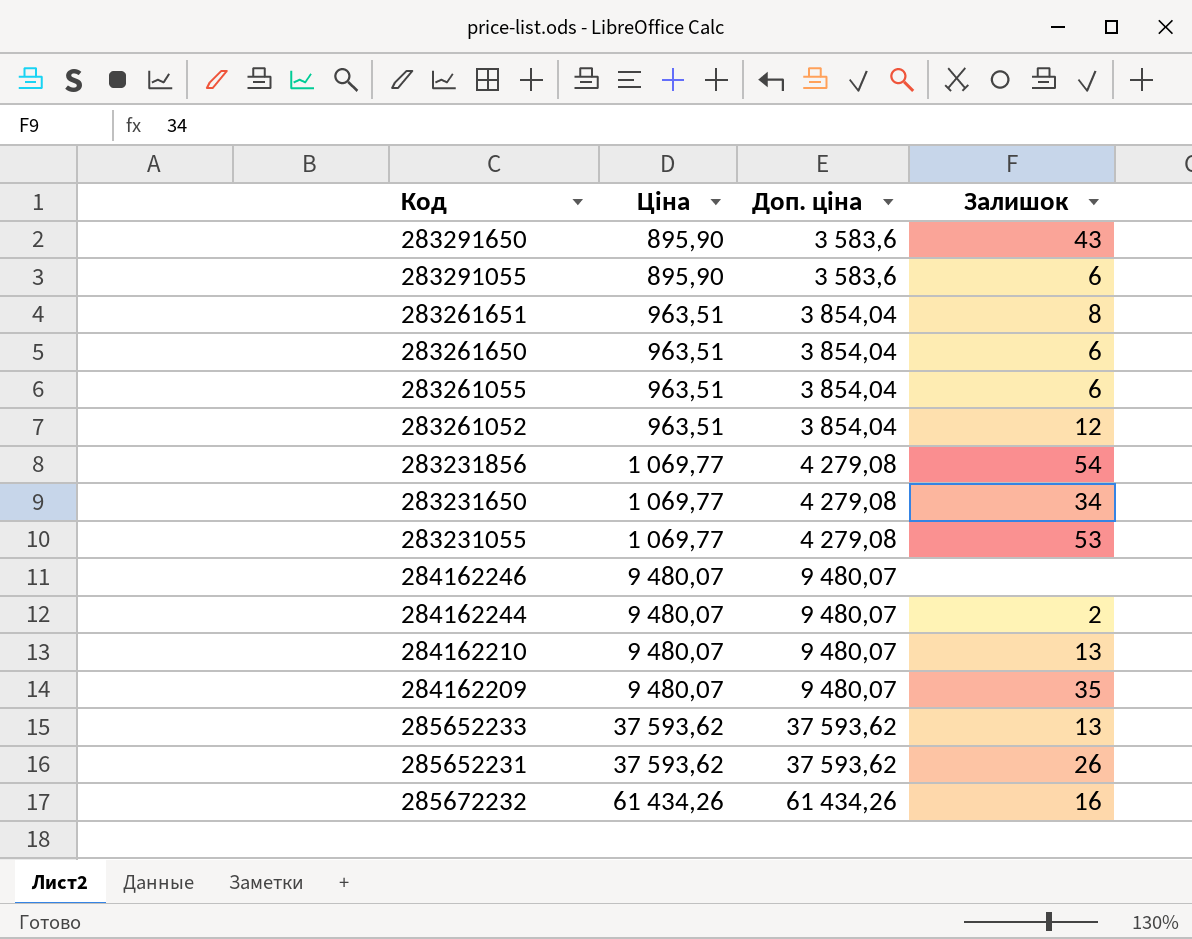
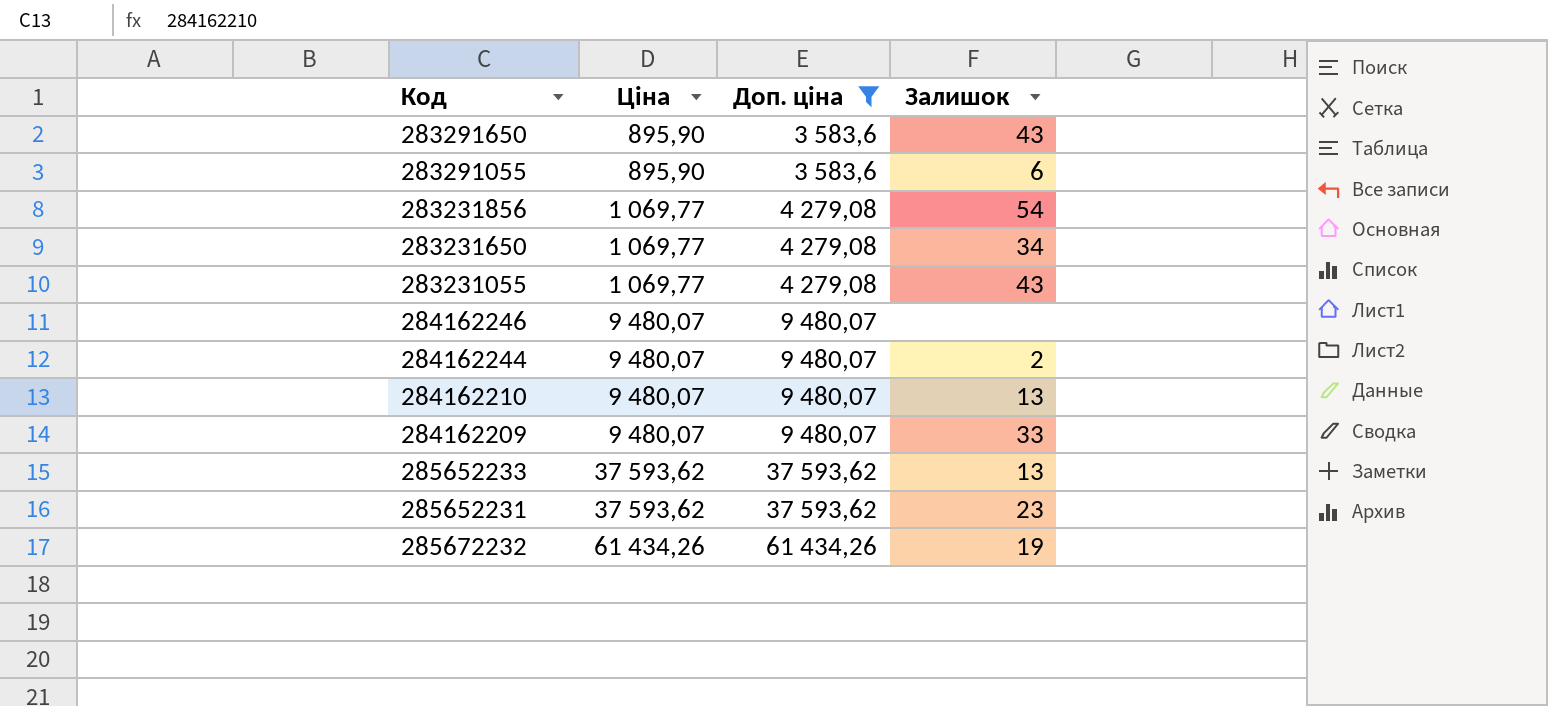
filter: none -> Доп. ціна != 3 854,04
283231055 | Залишок: 53 -> 43
284162209 | Залишок: 35 -> 33
285652231 | Залишок: 26 -> 23
285672232 | Залишок: 16 -> 19

